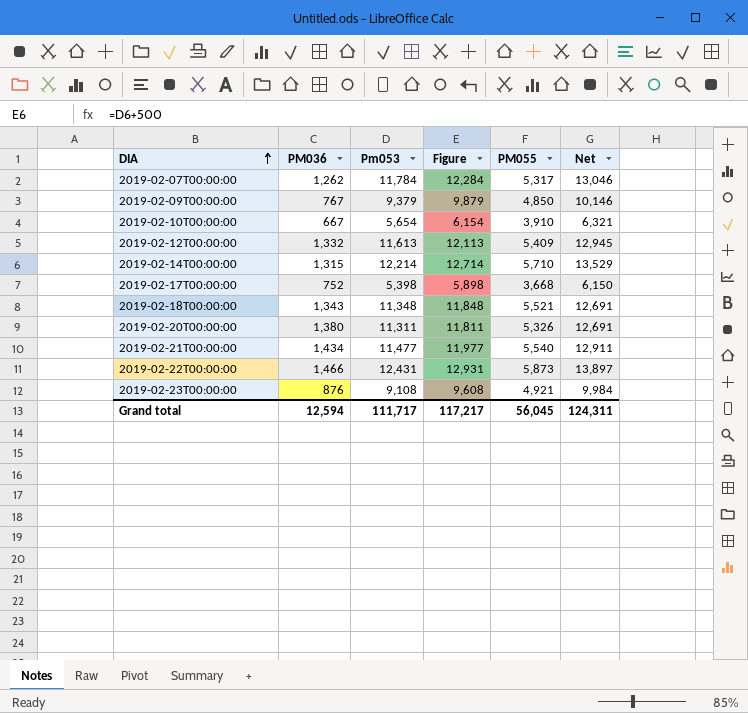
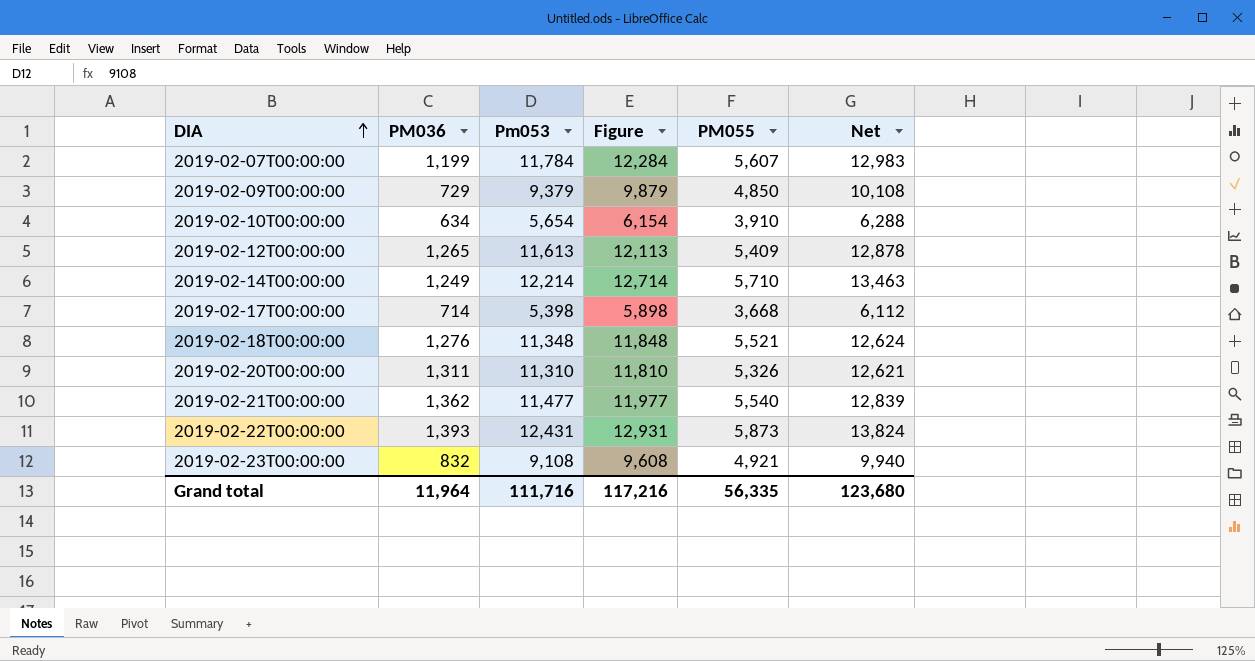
2019-02-07T00:00:00 | PM036: 1,262 -> 1,199
2019-02-07T00:00:00 | PM055: 5,317 -> 5,607
2019-02-07T00:00:00 | Net: 13,046 -> 12,983
2019-02-09T00:00:00 | PM036: 767 -> 729
2019-02-09T00:00:00 | Net: 10,146 -> 10,108
2019-02-10T00:00:00 | PM036: 667 -> 634
2019-02-10T00:00:00 | Net: 6,321 -> 6,288
2019-02-12T00:00:00 | PM036: 1,332 -> 1,265
2019-02-12T00:00:00 | Net: 12,945 -> 12,878
2019-02-14T00:00:00 | PM036: 1,315 -> 1,249
2019-02-14T00:00:00 | Net: 13,529 -> 13,463
2019-02-17T00:00:00 | PM036: 752 -> 714
2019-02-17T00:00:00 | Net: 6,150 -> 6,112
2019-02-18T00:00:00 | PM036: 1,343 -> 1,276
2019-02-18T00:00:00 | Net: 12,691 -> 12,624
2019-02-20T00:00:00 | PM036: 1,380 -> 1,311
2019-02-20T00:00:00 | Pm053: 11,311 -> 11,310
2019-02-20T00:00:00 | Figure: 11,811 -> 11,810
2019-02-20T00:00:00 | Net: 12,691 -> 12,621
2019-02-21T00:00:00 | PM036: 1,434 -> 1,362
2019-02-21T00:00:00 | Net: 12,911 -> 12,839
2019-02-22T00:00:00 | PM036: 1,466 -> 1,393
2019-02-22T00:00:00 | Net: 13,897 -> 13,824
2019-02-23T00:00:00 | PM036: 876 -> 832
2019-02-23T00:00:00 | Net: 9,984 -> 9,940
Grand total | PM036: 12,594 -> 11,964
Grand total | Pm053: 111,717 -> 111,716
Grand total | Figure: 117,217 -> 117,216
Grand total | PM055: 56,045 -> 56,335
Grand total | Net: 124,311 -> 123,680

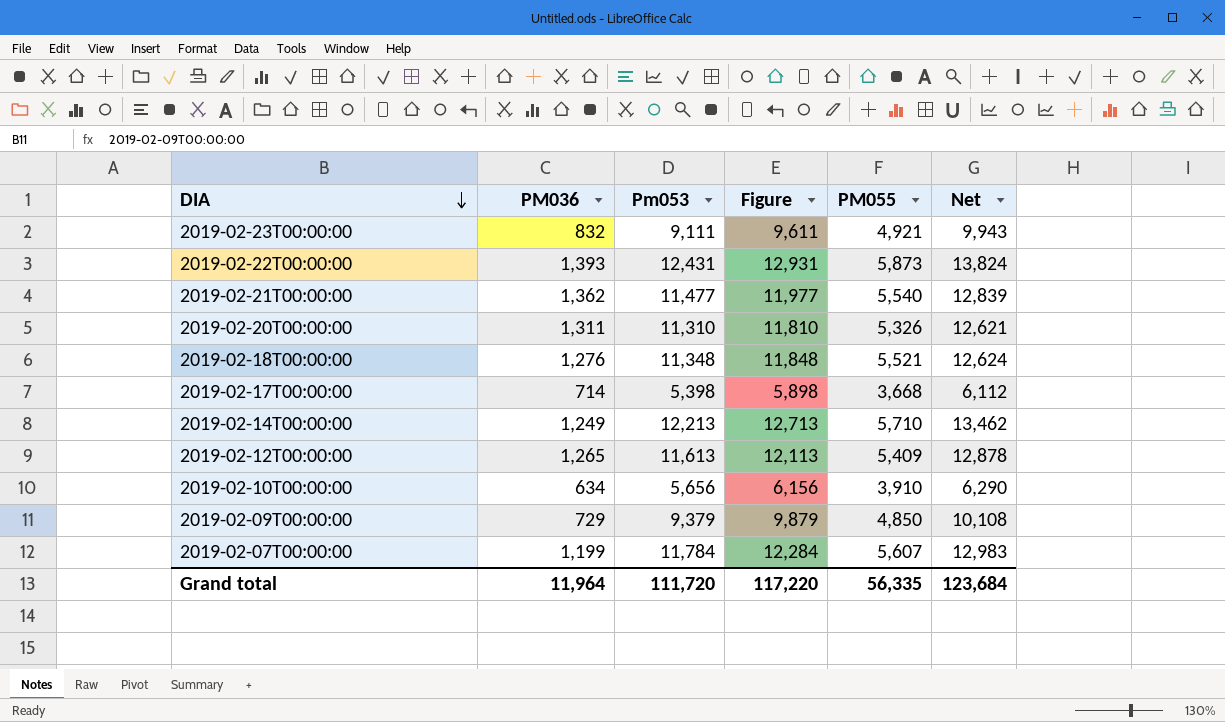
row order: DIA ascending -> DIA descending
2019-02-23T00:00:00 | Pm053: 9,108 -> 9,111
2019-02-23T00:00:00 | Figure: 9,608 -> 9,611
2019-02-23T00:00:00 | Net: 9,940 -> 9,943
2019-02-14T00:00:00 | Pm053: 12,214 -> 12,213
2019-02-14T00:00:00 | Figure: 12,714 -> 12,713
2019-02-14T00:00:00 | Net: 13,463 -> 13,462
2019-02-10T00:00:00 | Pm053: 5,654 -> 5,656
2019-02-10T00:00:00 | Figure: 6,154 -> 6,156
2019-02-10T00:00:00 | Net: 6,288 -> 6,290
Grand total | Pm053: 111,716 -> 111,720
Grand total | Figure: 117,216 -> 117,220
Grand total | Net: 123,680 -> 123,684

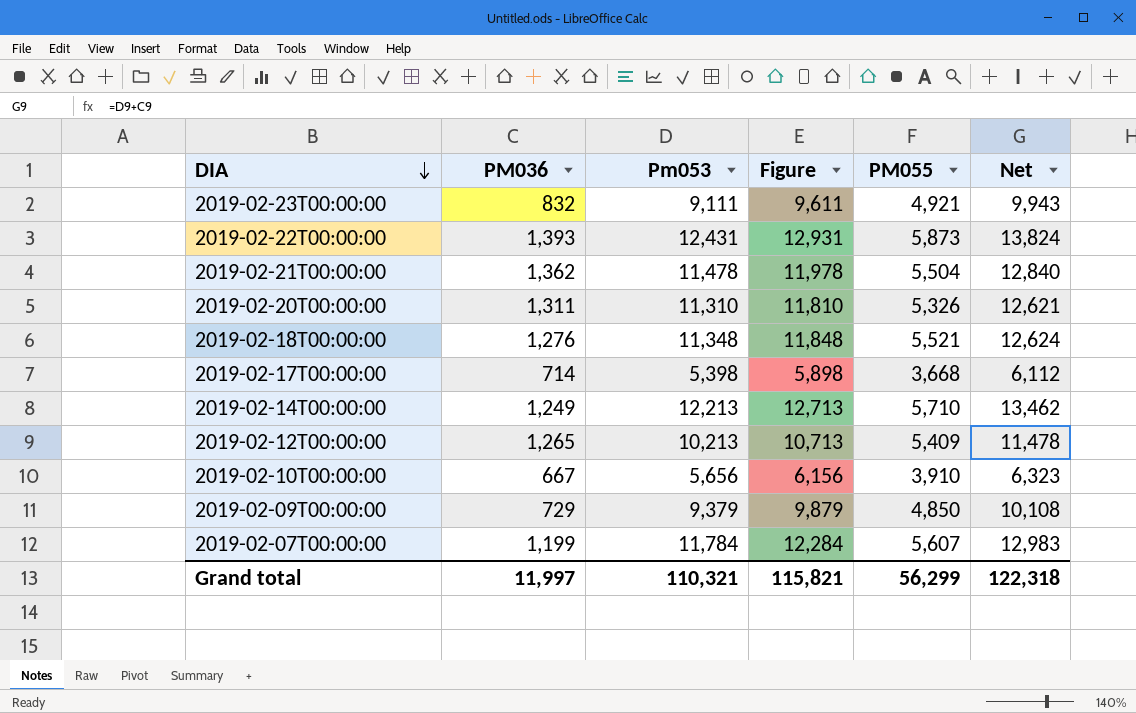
2019-02-21T00:00:00 | Pm053: 11,477 -> 11,478
2019-02-21T00:00:00 | Figure: 11,977 -> 11,978
2019-02-21T00:00:00 | PM055: 5,540 -> 5,504
2019-02-21T00:00:00 | Net: 12,839 -> 12,840
2019-02-12T00:00:00 | Pm053: 11,613 -> 10,213
2019-02-12T00:00:00 | Figure: 12,113 -> 10,713
2019-02-12T00:00:00 | Net: 12,878 -> 11,478
2019-02-10T00:00:00 | PM036: 634 -> 667
2019-02-10T00:00:00 | Net: 6,290 -> 6,323
Grand total | PM036: 11,964 -> 11,997
Grand total | Pm053: 111,720 -> 110,321
Grand total | Figure: 117,220 -> 115,821
Grand total | PM055: 56,335 -> 56,299
Grand total | Net: 123,684 -> 122,318

